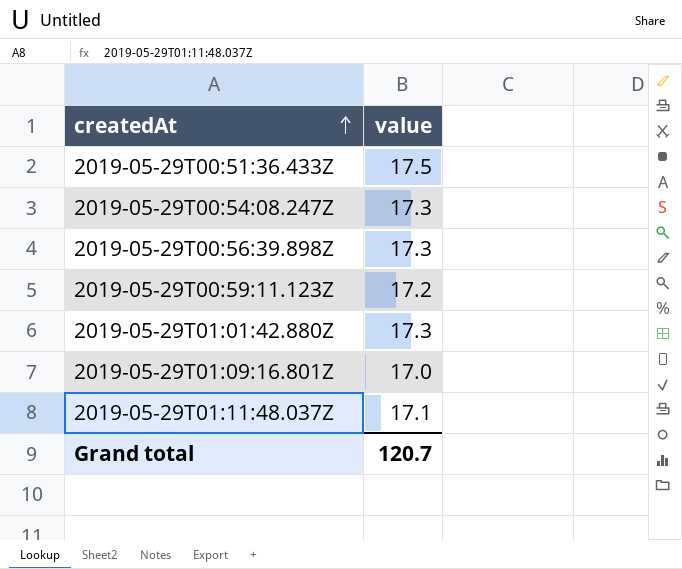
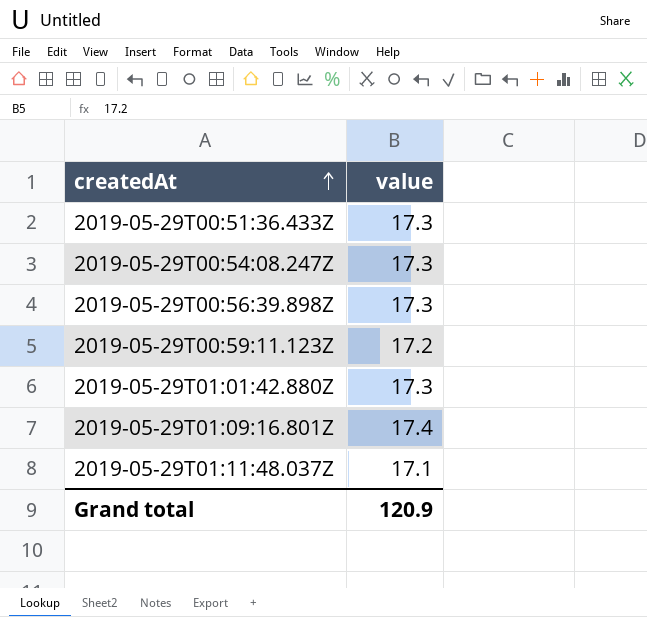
2019-05-29T00:51:36.433Z | value: 17.5 -> 17.3
2019-05-29T01:09:16.801Z | value: 17.0 -> 17.4
Grand total | value: 120.7 -> 120.9

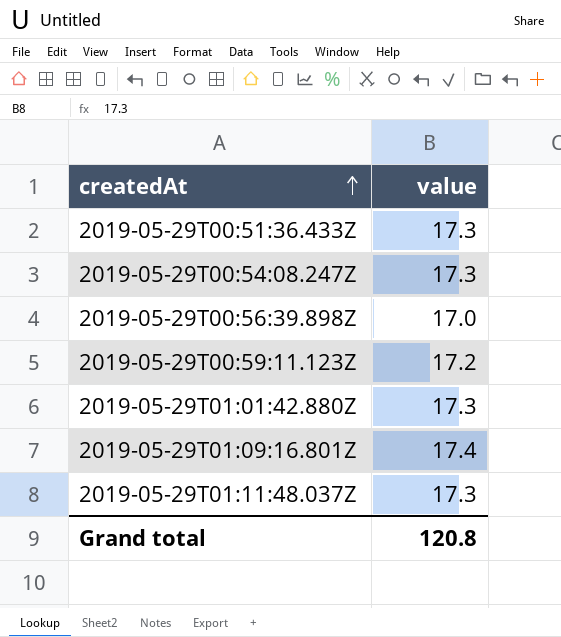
2019-05-29T00:56:39.898Z | value: 17.3 -> 17.0
2019-05-29T01:11:48.037Z | value: 17.1 -> 17.3
Grand total | value: 120.9 -> 120.8

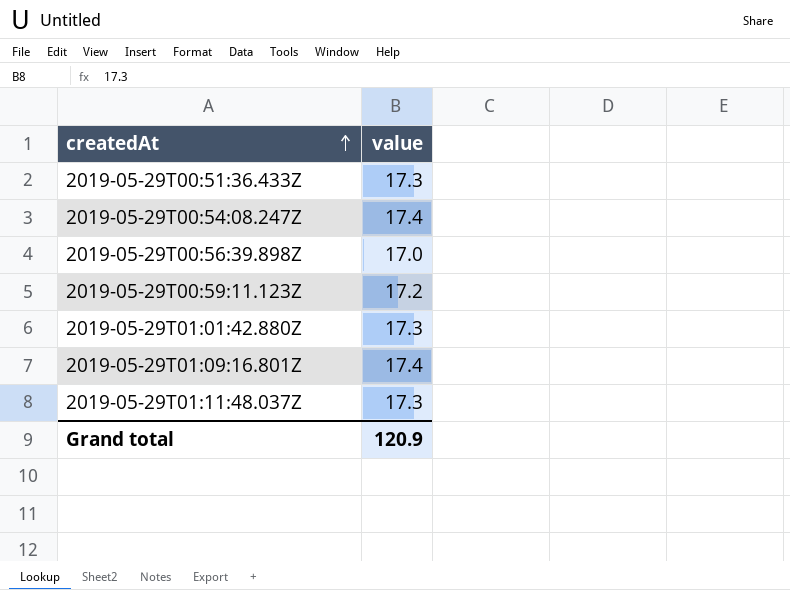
2019-05-29T00:54:08.247Z | value: 17.3 -> 17.4
Grand total | value: 120.8 -> 120.9

